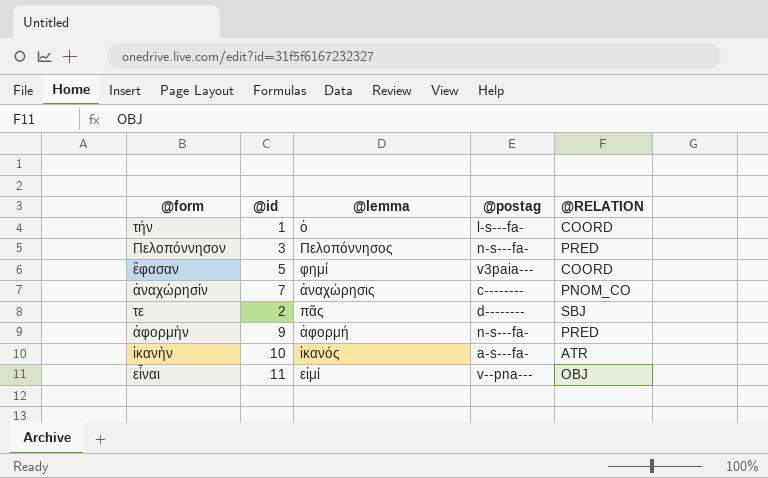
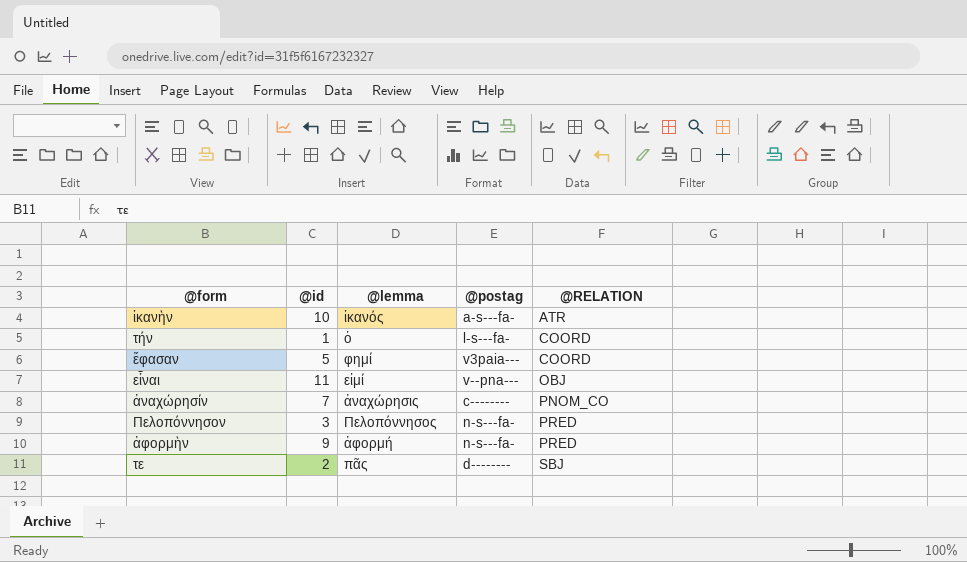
row order: none -> @RELATION ascending

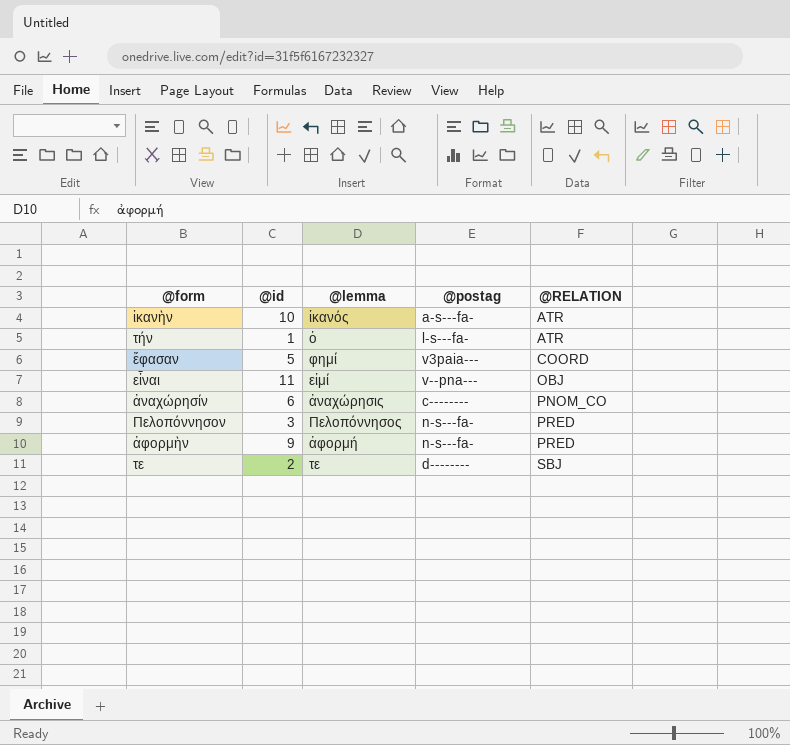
τήν | @RELATION: COORD -> ATR
ἀναχώρησίν | @id: 7 -> 6
τε | @lemma: πᾶς -> τε

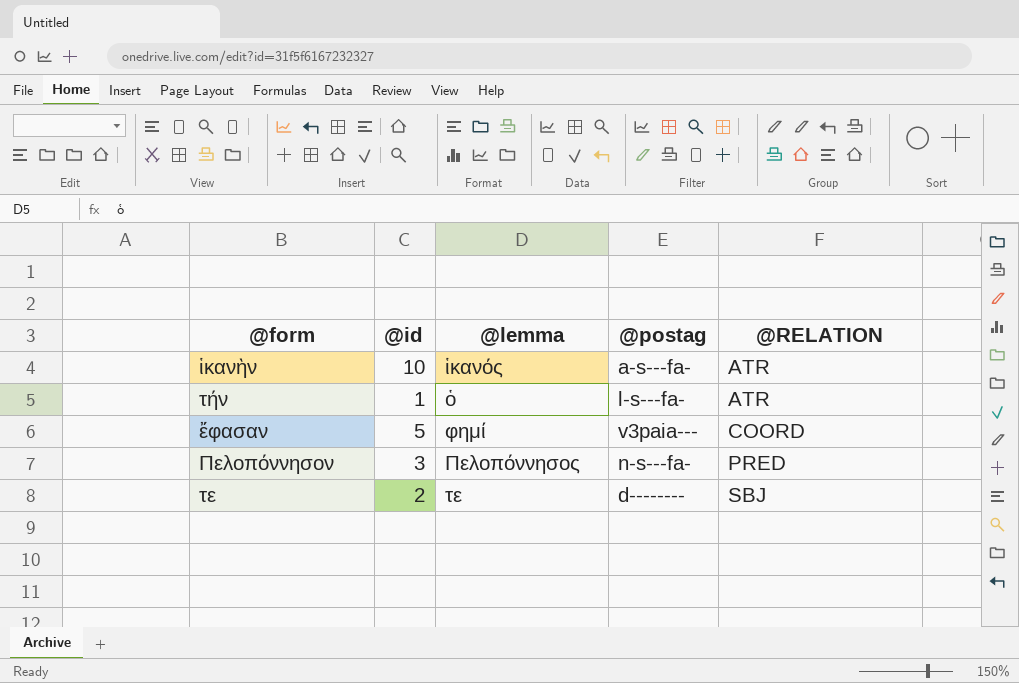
row εἶναι: 11 | εἰμί | v--pna--- | OBJ -> none
row ἀναχώρησίν: 6 | ἀναχώρησις | c-------- | PNOM_CO -> none
row ἀφορμὴν: 9 | ἀφορμή | n-s---fa- | PRED -> none

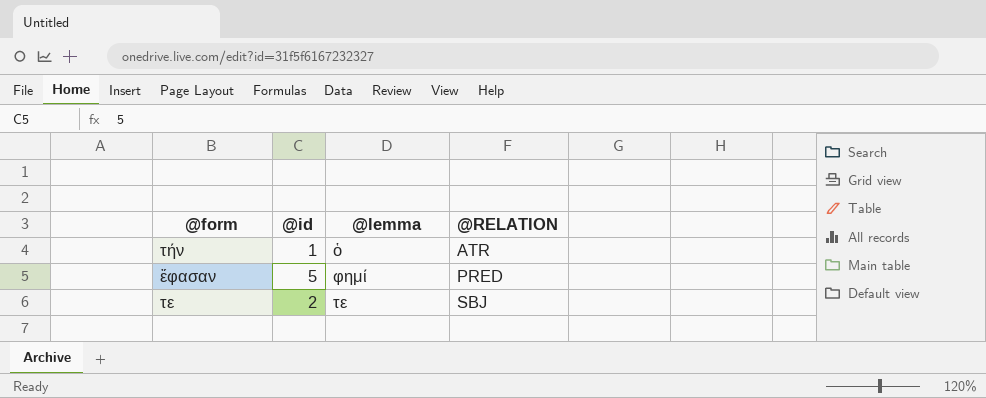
column @postag | position: 4 -> none
row ἱκανὴν: 10 | ἱκανός | a-s---fa- | ATR -> none
row Πελοπόννησον: 3 | Πελοπόννησος | n-s---fa- | PRED -> none
ἔφασαν | @RELATION: COORD -> PRED

